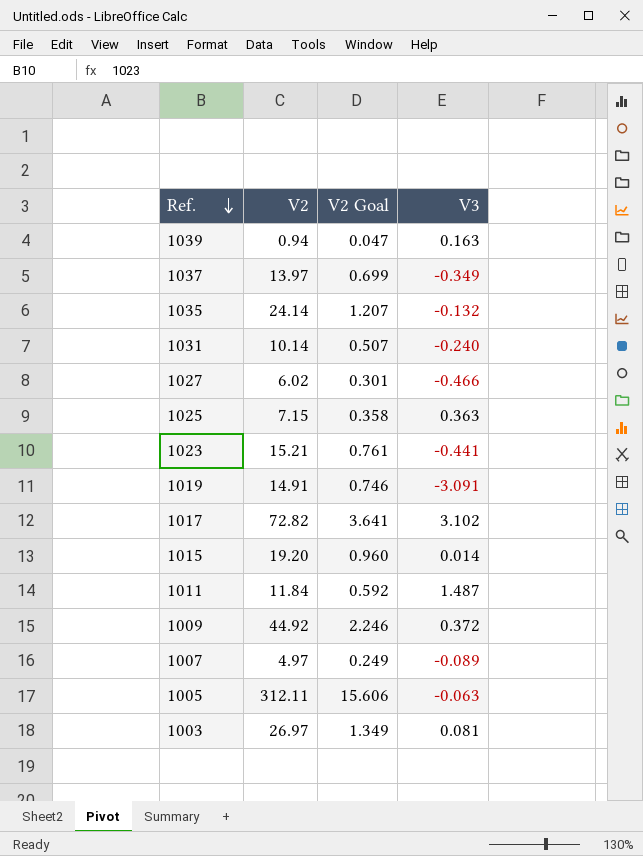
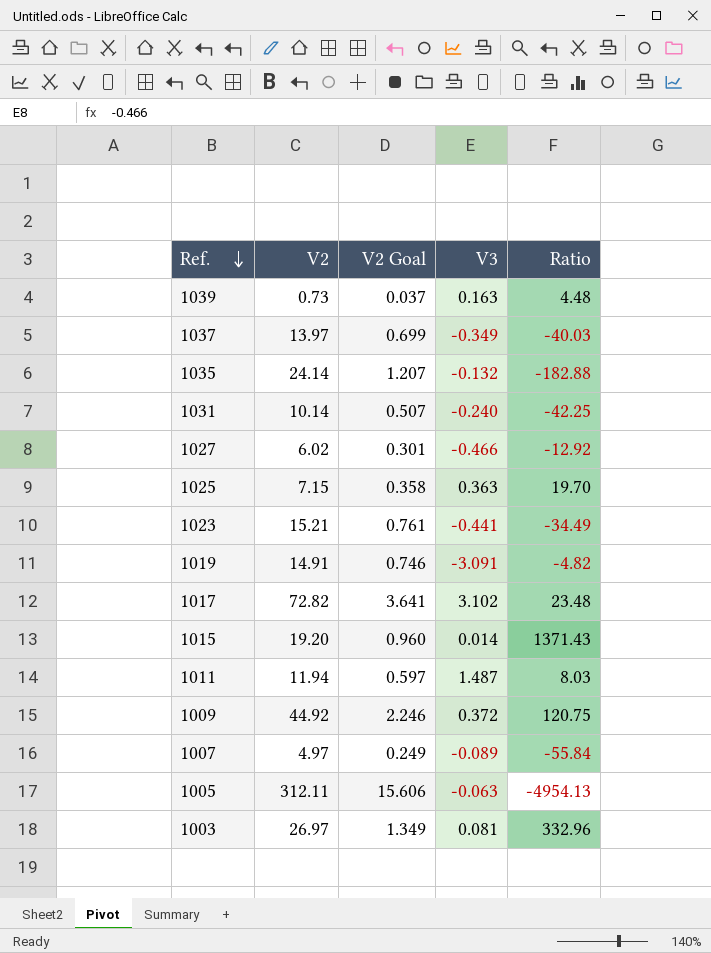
column Ratio | formula: none -> [V2] / [V3]
1039 | V2: 0.94 -> 0.73
1039 | V2 Goal: 0.047 -> 0.037
1011 | V2: 11.84 -> 11.94
1011 | V2 Goal: 0.592 -> 0.597

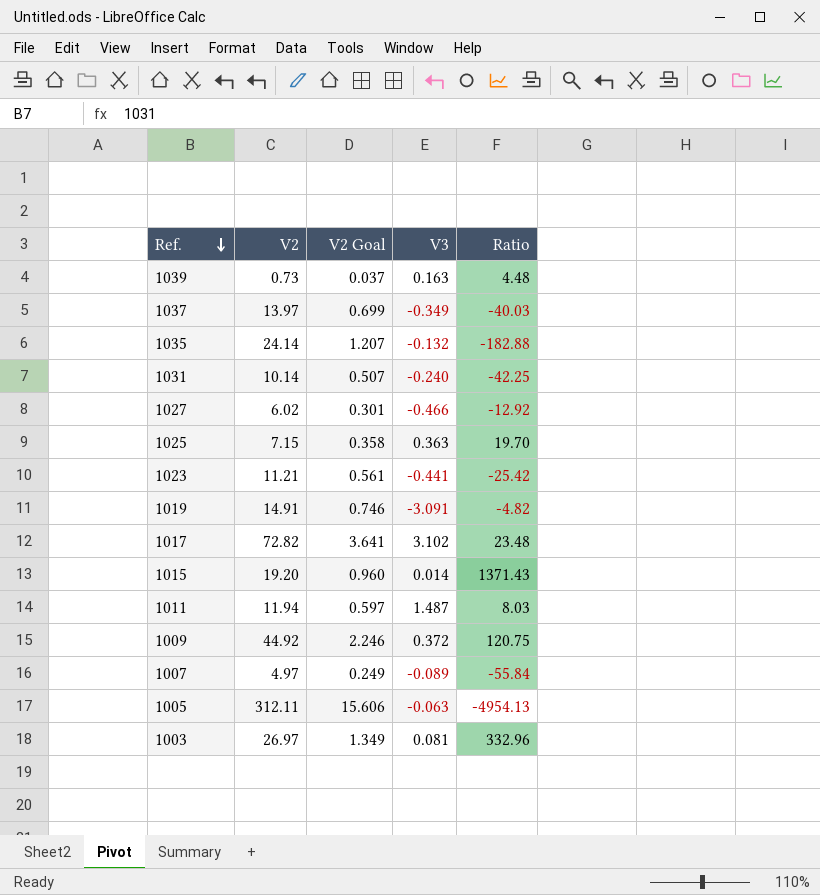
1023 | V2: 15.21 -> 11.21
1023 | V2 Goal: 0.761 -> 0.561
1023 | Ratio: -34.49 -> -25.42

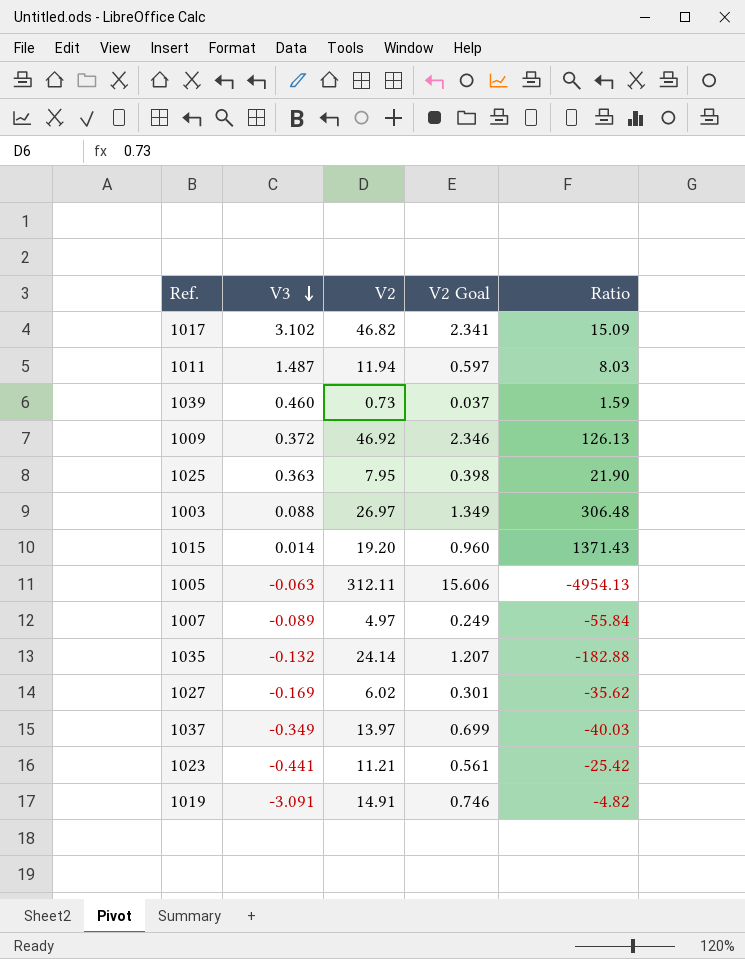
row order: Ref. descending -> V3 descending
column V3 | position: 4 -> 2
row 1031: 10.14 | 0.507 | -0.240 | -42.25 -> none
1017 | V2: 72.82 -> 46.82
1017 | V2 Goal: 3.641 -> 2.341
1017 | Ratio: 23.48 -> 15.09
1039 | V3: 0.163 -> 0.460
1039 | Ratio: 4.48 -> 1.59
1009 | V2: 44.92 -> 46.92
1009 | V2 Goal: 2.246 -> 2.346
1009 | Ratio: 120.75 -> 126.13
1025 | V2: 7.15 -> 7.95
1025 | V2 Goal: 0.358 -> 0.398
1025 | Ratio: 19.70 -> 21.90
1003 | V3: 0.081 -> 0.088
1003 | Ratio: 332.96 -> 306.48
1027 | V3: -0.466 -> -0.169
1027 | Ratio: -12.92 -> -35.62

